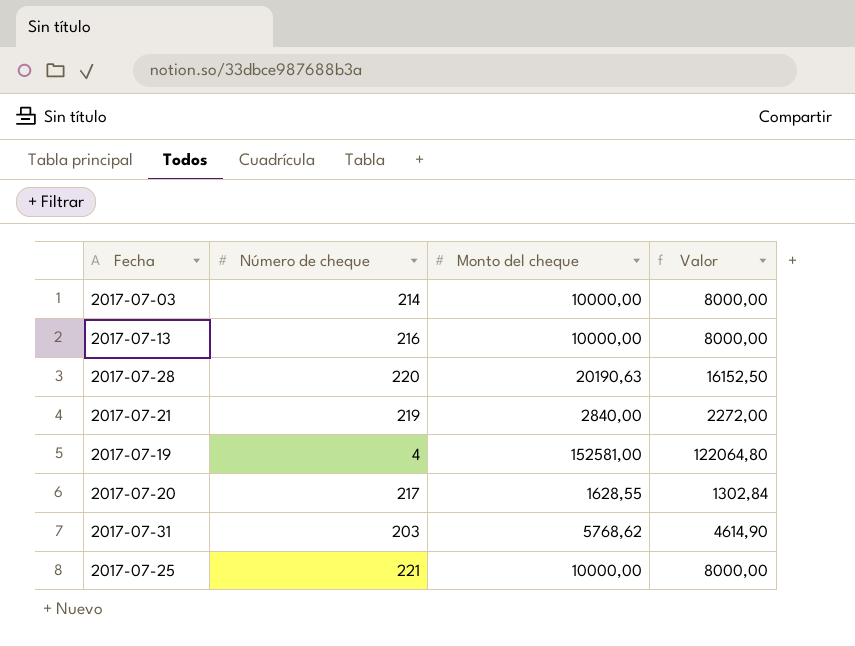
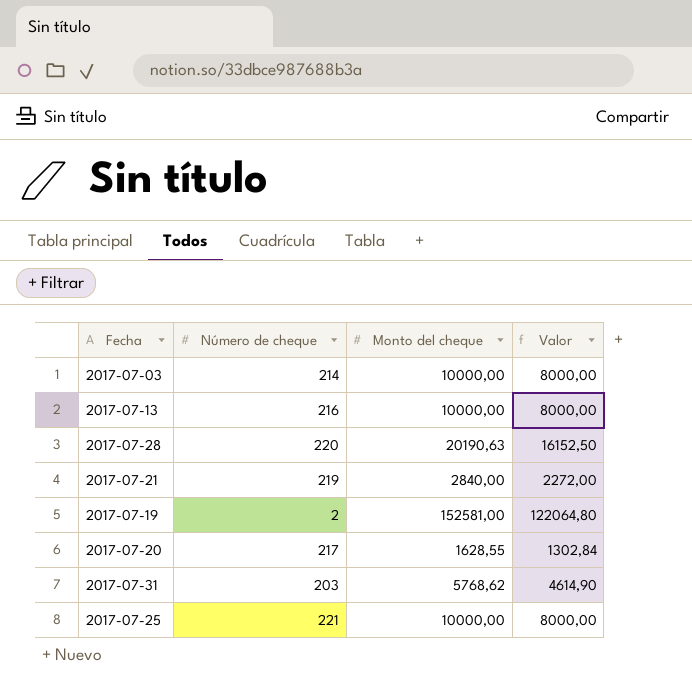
2017-07-19 | Número de cheque: 4 -> 2

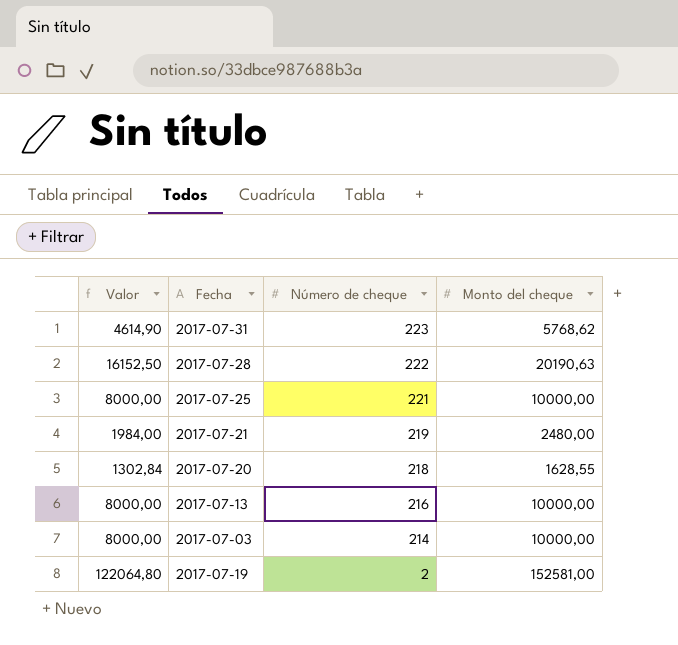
row order: none -> Número de cheque descending
column Valor | position: 4 -> 1
2017-07-31 | Número de cheque: 203 -> 223
2017-07-28 | Número de cheque: 220 -> 222
2017-07-21 | Valor: 2272,00 -> 1984,00
2017-07-21 | Monto del cheque: 2840,00 -> 2480,00
2017-07-20 | Número de cheque: 217 -> 218

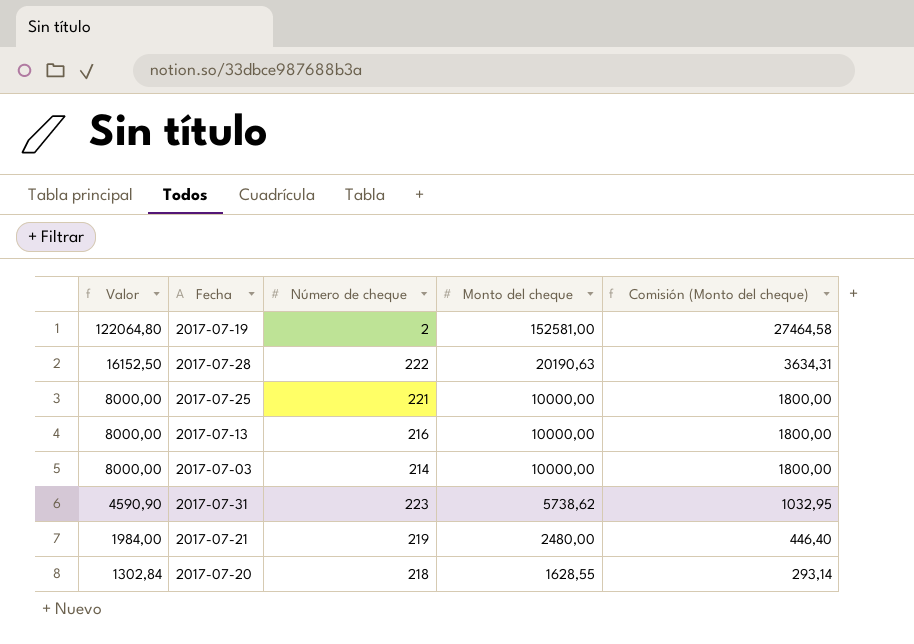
row order: Número de cheque descending -> Valor descending
column Comisión (Monto del cheque) | formula: none -> [Monto del cheque] * 0,18
2017-07-31 | Valor: 4614,90 -> 4590,90
2017-07-31 | Monto del cheque: 5768,62 -> 5738,62

